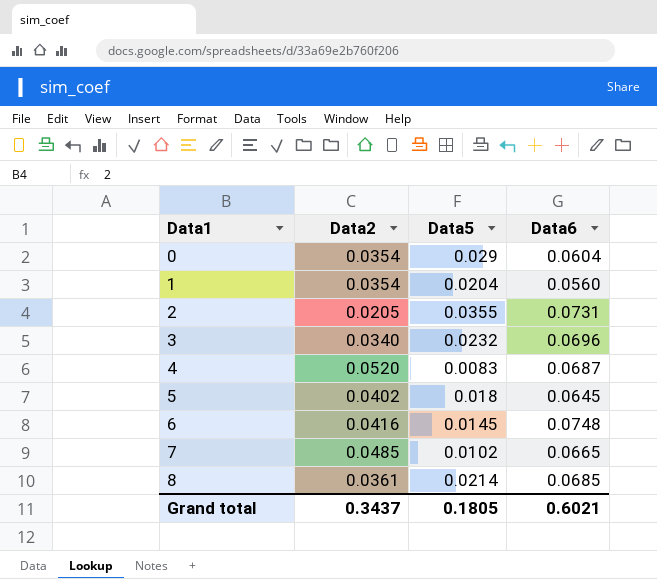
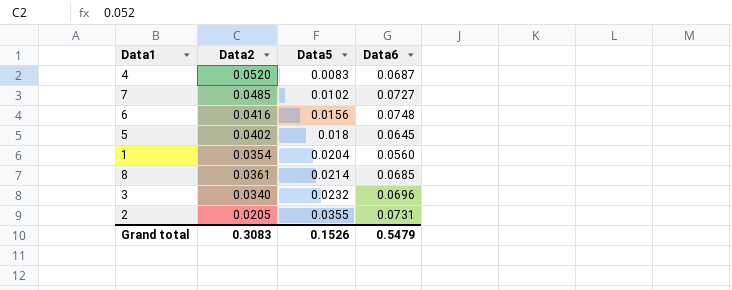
row order: Data1 ascending -> Data5 ascending
row 0: 0.0354 | 0.029 | 0.0604 -> none
7 | Data6: 0.0665 -> 0.0727
6 | Data5: 0.0145 -> 0.0156
Grand total | Data2: 0.3437 -> 0.3083
Grand total | Data5: 0.1805 -> 0.1526
Grand total | Data6: 0.6021 -> 0.5479

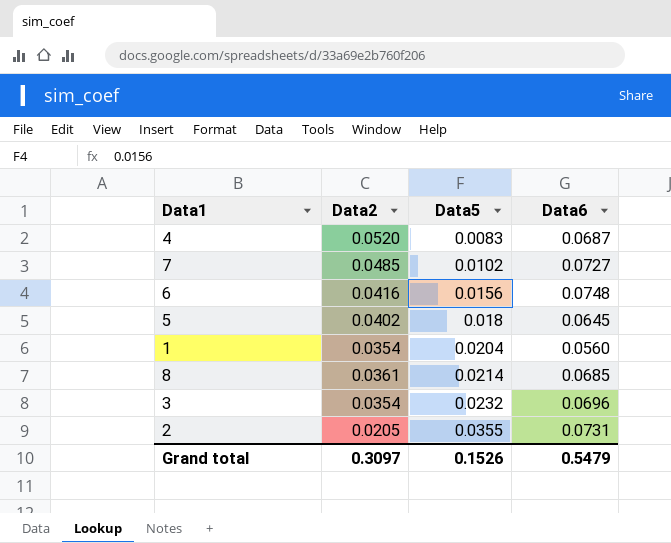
3 | Data2: 0.0340 -> 0.0354
Grand total | Data2: 0.3083 -> 0.3097

